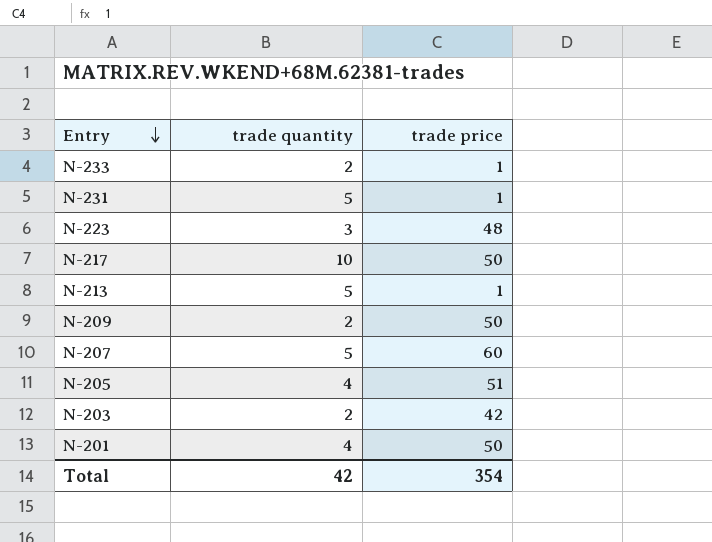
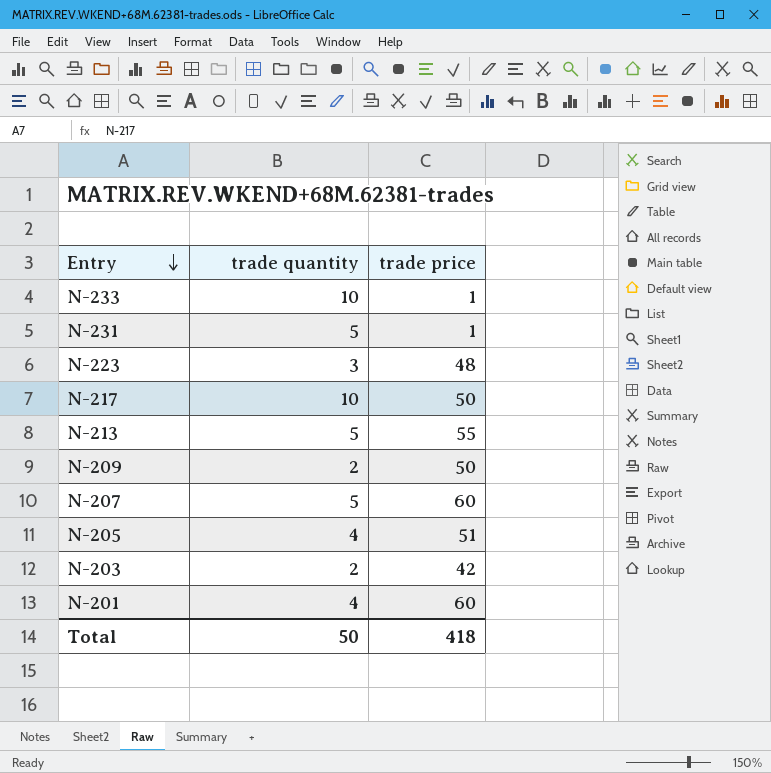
N-233 | trade quantity: 2 -> 10
N-213 | trade price: 1 -> 55
N-201 | trade price: 50 -> 60
Total | trade quantity: 42 -> 50
Total | trade price: 354 -> 418

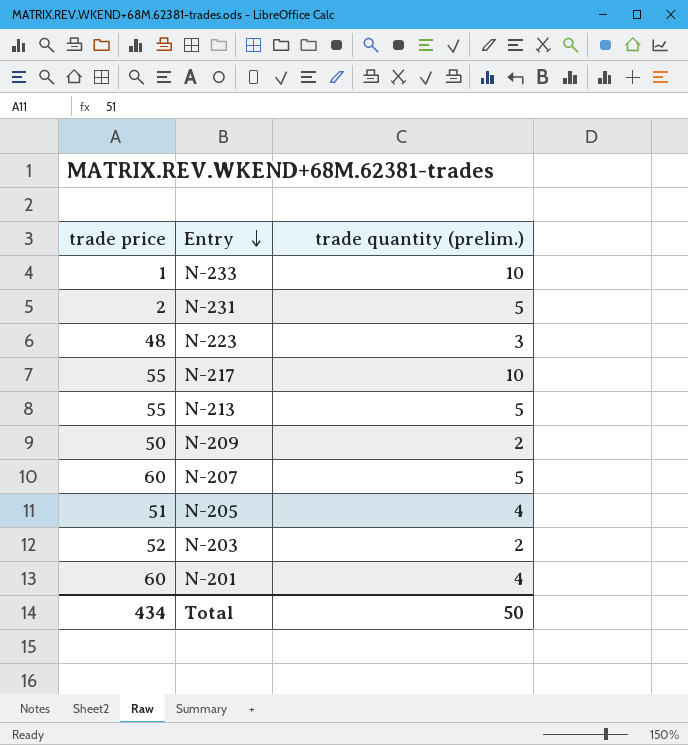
column trade price | position: 3 -> 1
column name: trade quantity -> trade quantity (prelim.)
N-231 | trade price: 1 -> 2
N-217 | trade price: 50 -> 55
N-203 | trade price: 42 -> 52
Total | trade price: 418 -> 434

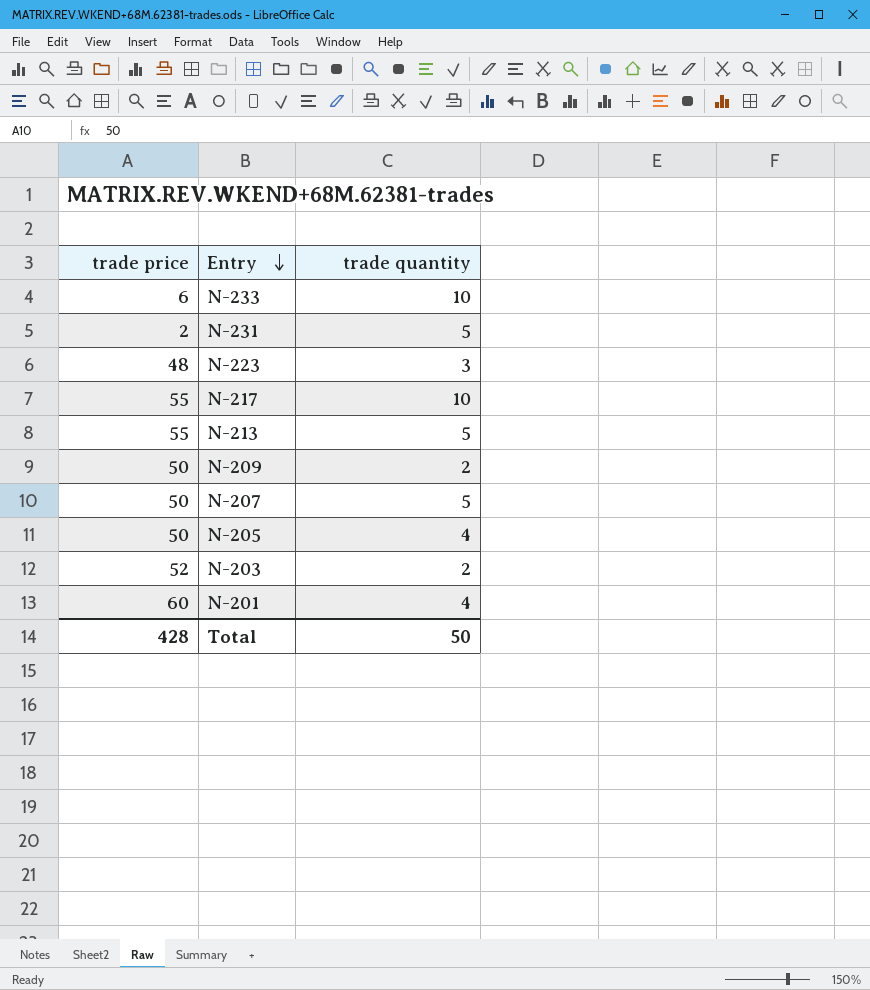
column name: trade quantity (prelim.) -> trade quantity
N-233 | trade price: 1 -> 6
N-207 | trade price: 60 -> 50
N-205 | trade price: 51 -> 50
Total | trade price: 434 -> 428

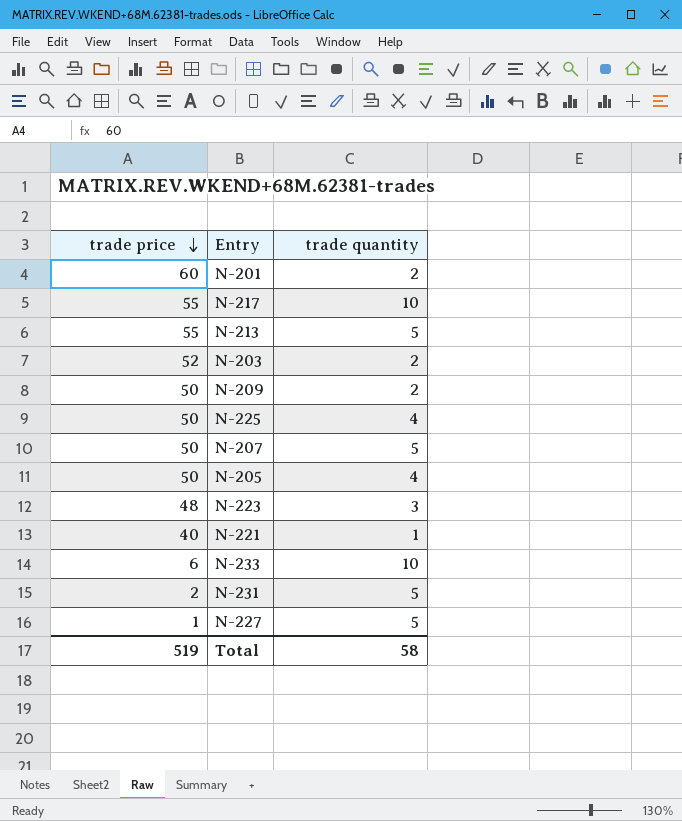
row order: Entry descending -> trade price descending
N-201 | trade quantity: 4 -> 2
row N-225: none -> 50 | 4
row N-221: none -> 40 | 1
row N-227: none -> 1 | 5
Total | trade price: 428 -> 519
Total | trade quantity: 50 -> 58

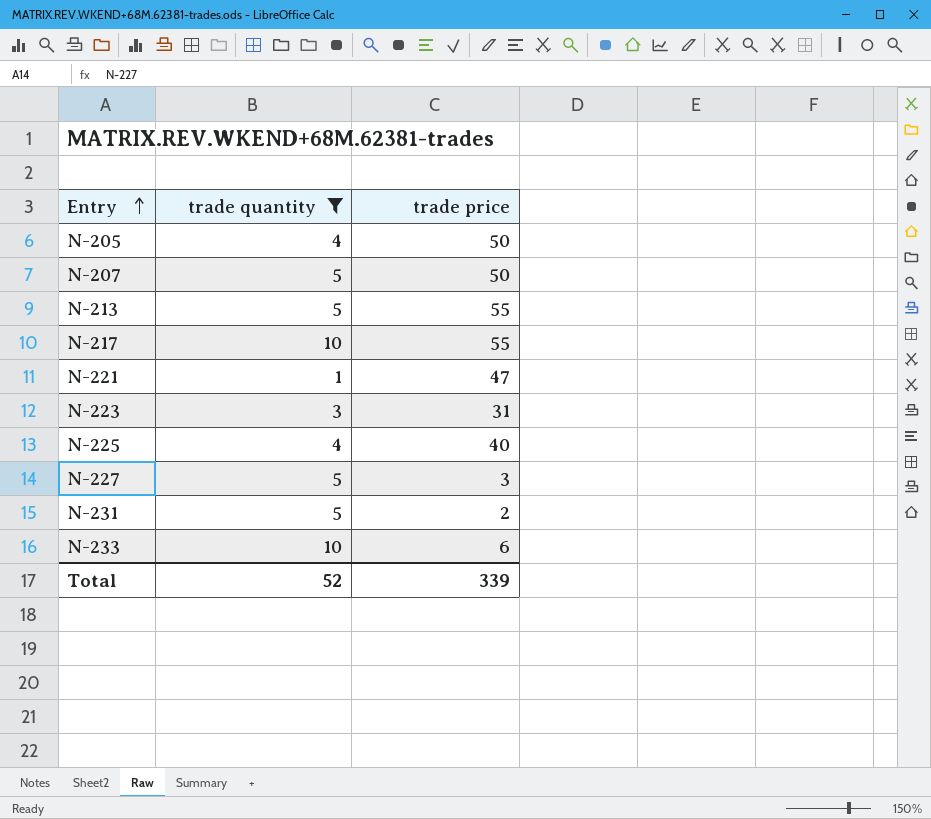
filter: none -> trade quantity != 2
row order: trade price descending -> Entry ascending
column trade price | position: 1 -> 3
N-221 | trade price: 40 -> 47
N-223 | trade price: 48 -> 31
N-225 | trade price: 50 -> 40
N-227 | trade price: 1 -> 3
Total | trade quantity: 58 -> 52
Total | trade price: 519 -> 339

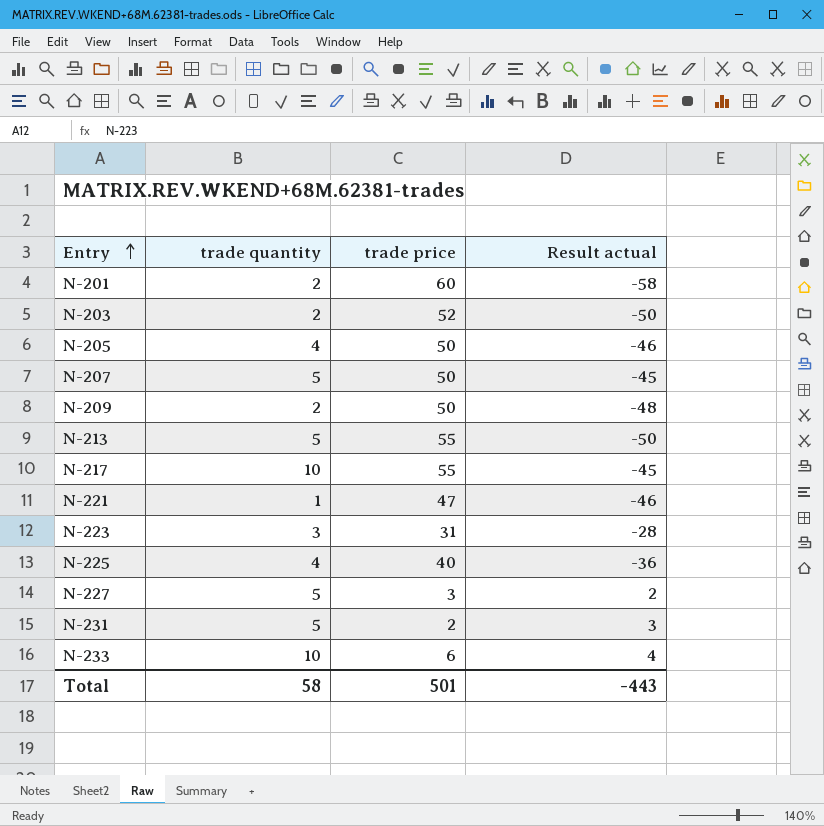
filter: trade quantity != 2 -> none
column Result actual | formula: none -> [trade quantity] - [trade price]
Total | trade quantity: 52 -> 58
Total | trade price: 339 -> 501

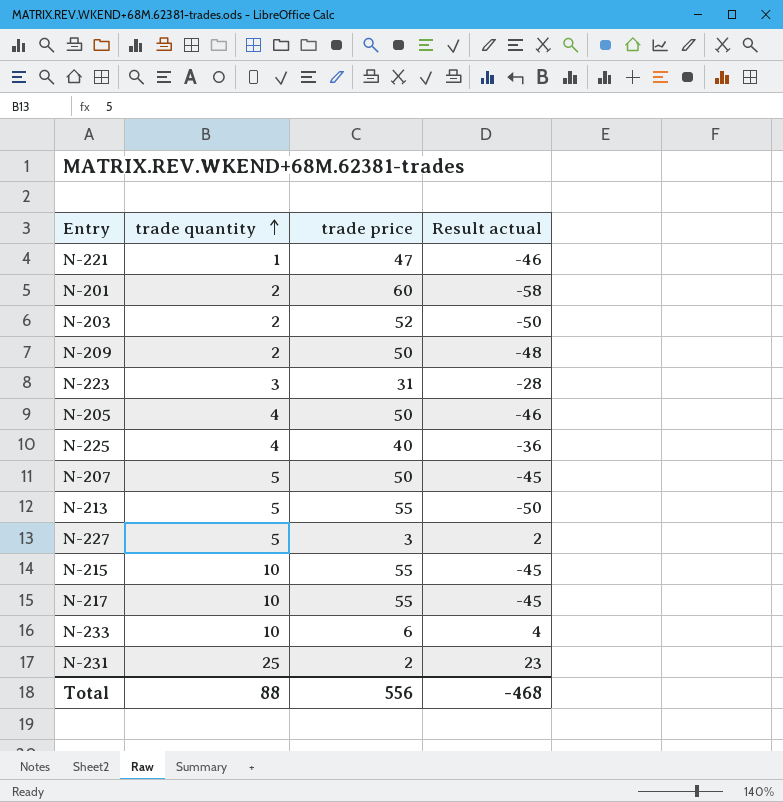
row order: Entry ascending -> trade quantity ascending
row N-215: none -> 10 | 55 | -45
N-231 | trade quantity: 5 -> 25
N-231 | Result actual: 3 -> 23
Total | trade quantity: 58 -> 88
Total | trade price: 501 -> 556
Total | Result actual: -443 -> -468

